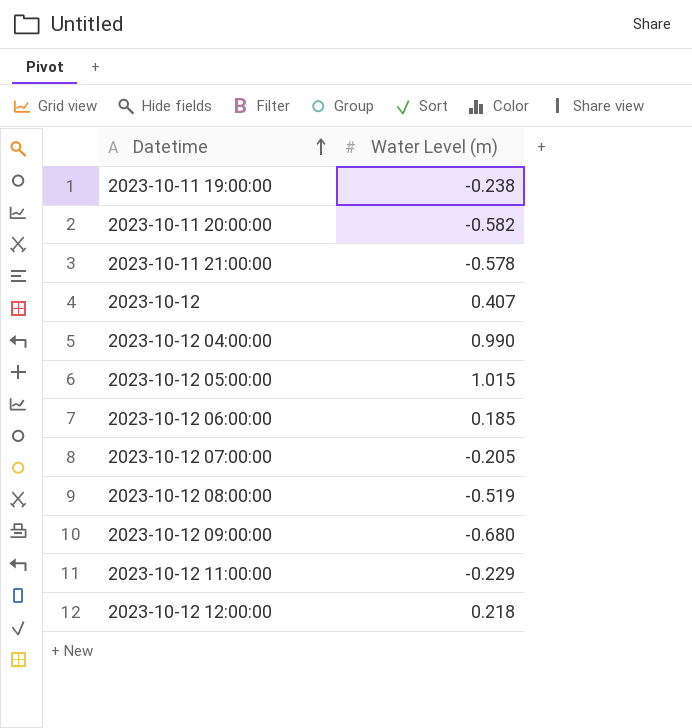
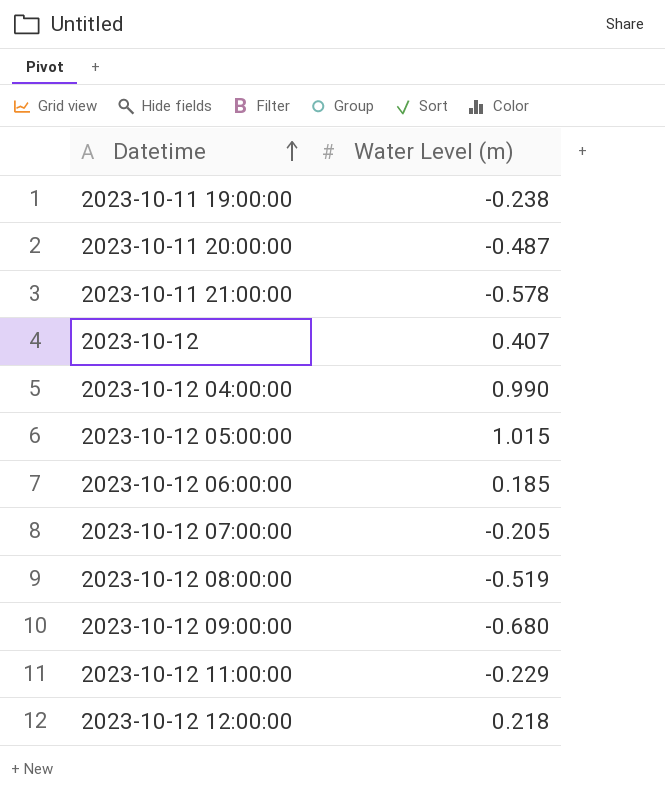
2023-10-11 20:00:00 | Water Level (m): -0.582 -> -0.487

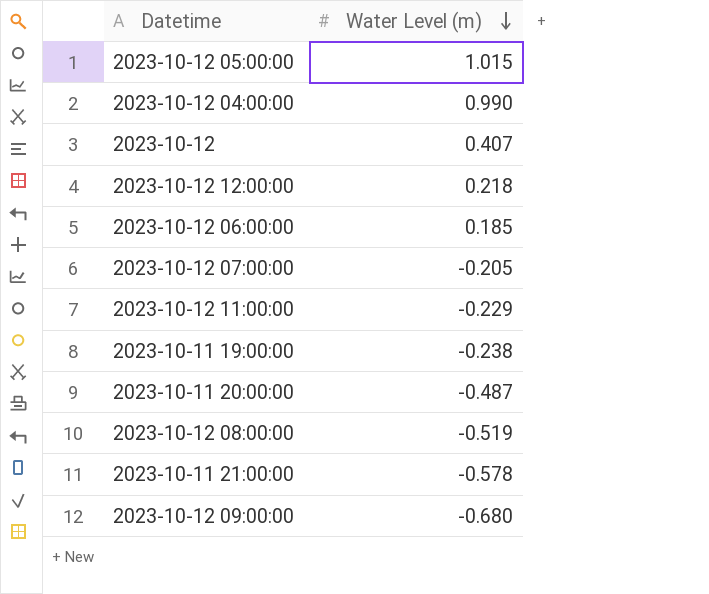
row order: Datetime ascending -> Water Level (m) descending

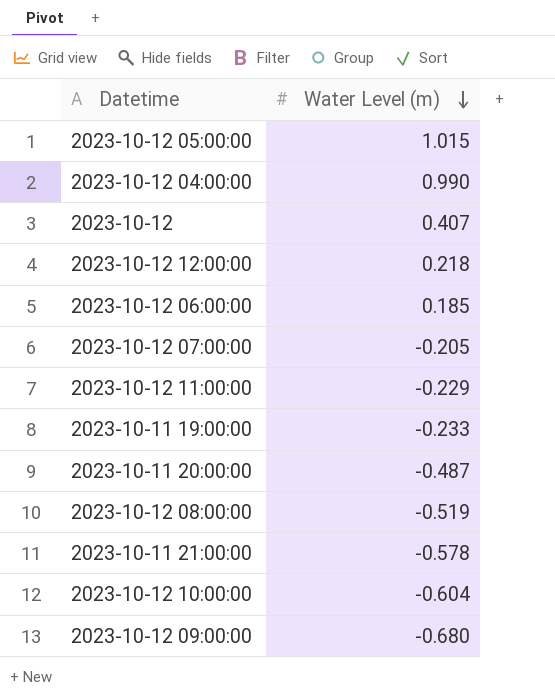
2023-10-11 19:00:00 | Water Level (m): -0.238 -> -0.233
row 2023-10-12 10:00:00: none -> -0.604

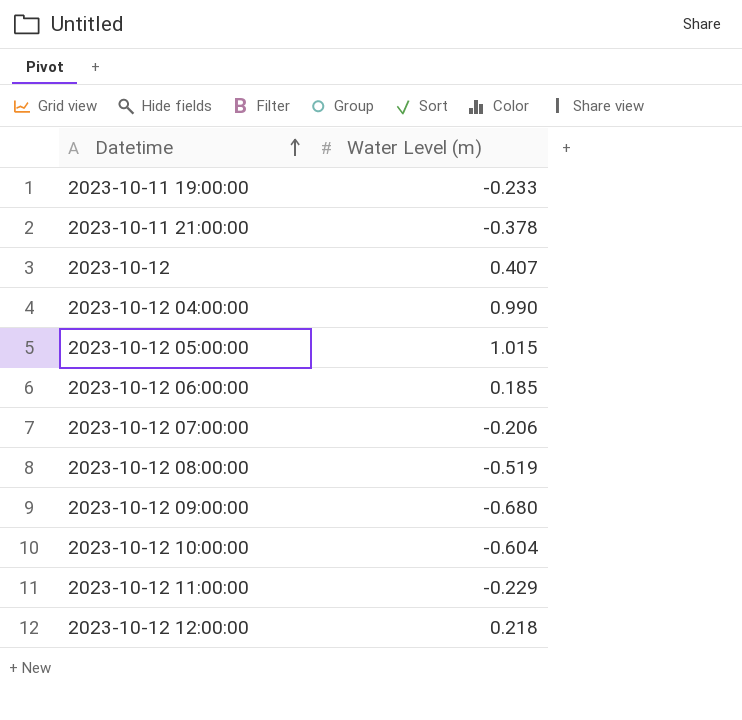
row order: Water Level (m) descending -> Datetime ascending
row 2023-10-11 20:00:00: -0.487 -> none
2023-10-11 21:00:00 | Water Level (m): -0.578 -> -0.378
2023-10-12 07:00:00 | Water Level (m): -0.205 -> -0.206

